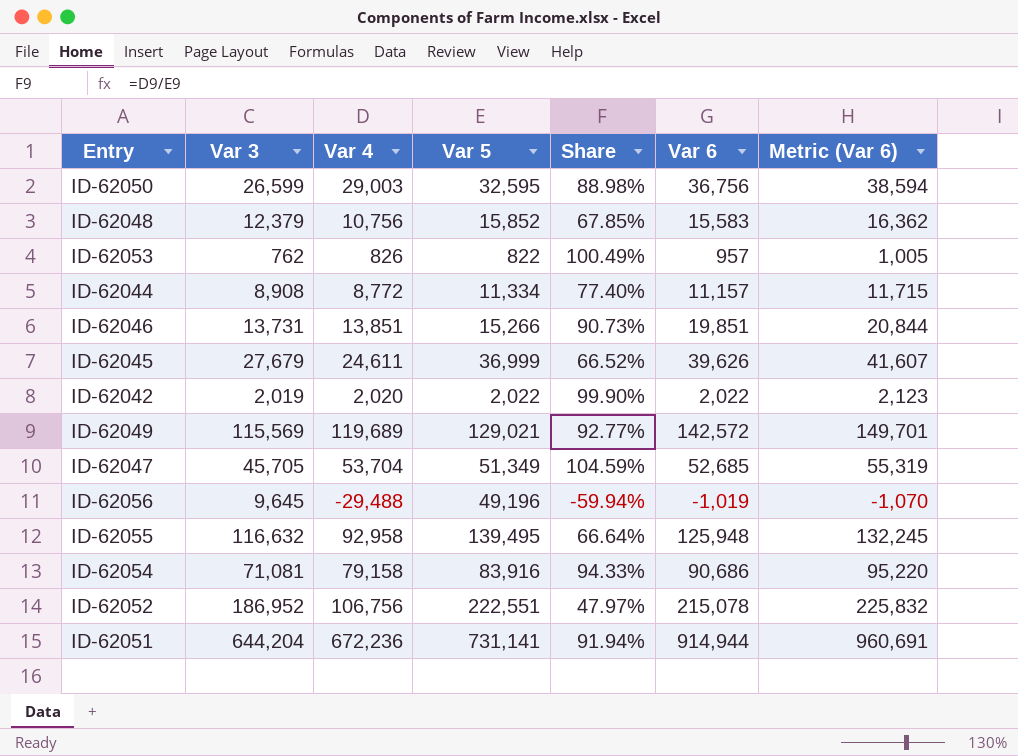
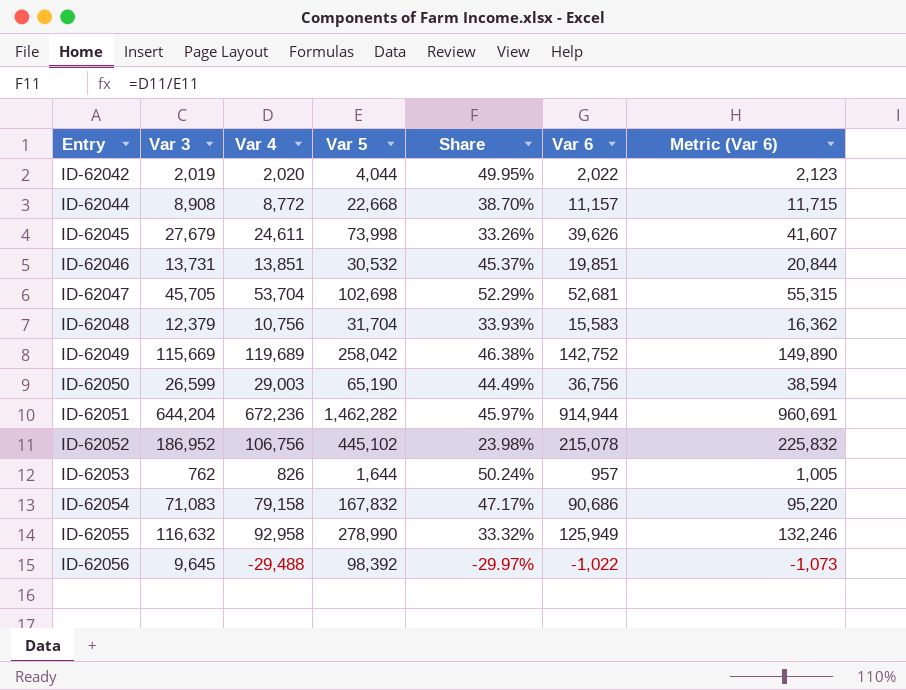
row order: none -> Entry ascending
ID-62042 | Var 5: 2,022 -> 4,044
ID-62042 | Share: 99.90% -> 49.95%
ID-62044 | Var 5: 11,334 -> 22,668
ID-62044 | Share: 77.40% -> 38.70%
ID-62045 | Var 5: 36,999 -> 73,998
ID-62045 | Share: 66.52% -> 33.26%
ID-62046 | Var 5: 15,266 -> 30,532
ID-62046 | Share: 90.73% -> 45.37%
ID-62047 | Var 5: 51,349 -> 102,698
ID-62047 | Share: 104.59% -> 52.29%
ID-62047 | Var 6: 52,685 -> 52,681
ID-62047 | Metric (Var 6): 55,319 -> 55,315
ID-62048 | Var 5: 15,852 -> 31,704
ID-62048 | Share: 67.85% -> 33.93%
ID-62049 | Var 3: 115,569 -> 115,669
ID-62049 | Var 5: 129,021 -> 258,042
ID-62049 | Share: 92.77% -> 46.38%
ID-62049 | Var 6: 142,572 -> 142,752
ID-62049 | Metric (Var 6): 149,701 -> 149,890
ID-62050 | Var 5: 32,595 -> 65,190
ID-62050 | Share: 88.98% -> 44.49%
ID-62051 | Var 5: 731,141 -> 1,462,282
ID-62051 | Share: 91.94% -> 45.97%
ID-62052 | Var 5: 222,551 -> 445,102
ID-62052 | Share: 47.97% -> 23.98%
ID-62053 | Var 5: 822 -> 1,644
ID-62053 | Share: 100.49% -> 50.24%
ID-62054 | Var 3: 71,081 -> 71,083
ID-62054 | Var 5: 83,916 -> 167,832
ID-62054 | Share: 94.33% -> 47.17%
ID-62055 | Var 5: 139,495 -> 278,990
ID-62055 | Share: 66.64% -> 33.32%
ID-62055 | Var 6: 125,948 -> 125,949
ID-62055 | Metric (Var 6): 132,245 -> 132,246
ID-62056 | Var 5: 49,196 -> 98,392
ID-62056 | Share: -59.94% -> -29.97%
ID-62056 | Var 6: -1,019 -> -1,022
ID-62056 | Metric (Var 6): -1,070 -> -1,073

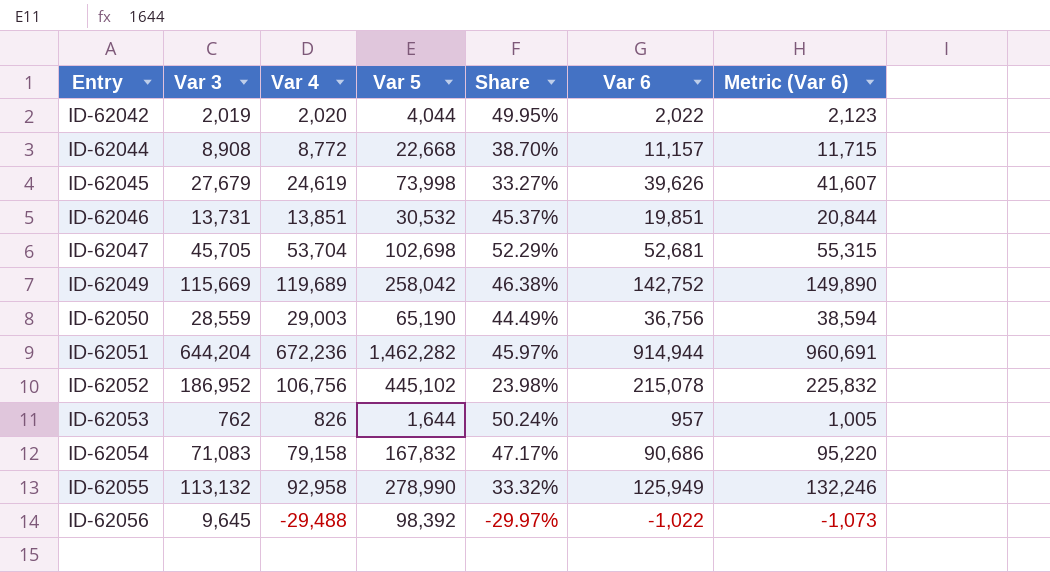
row ID-62048: 12,379 | 10,756 | 31,704 | 33.93% | 15,583 | 16,362 -> none
ID-62045 | Var 4: 24,611 -> 24,619
ID-62045 | Share: 33.26% -> 33.27%
ID-62050 | Var 3: 26,599 -> 28,559
ID-62055 | Var 3: 116,632 -> 113,132

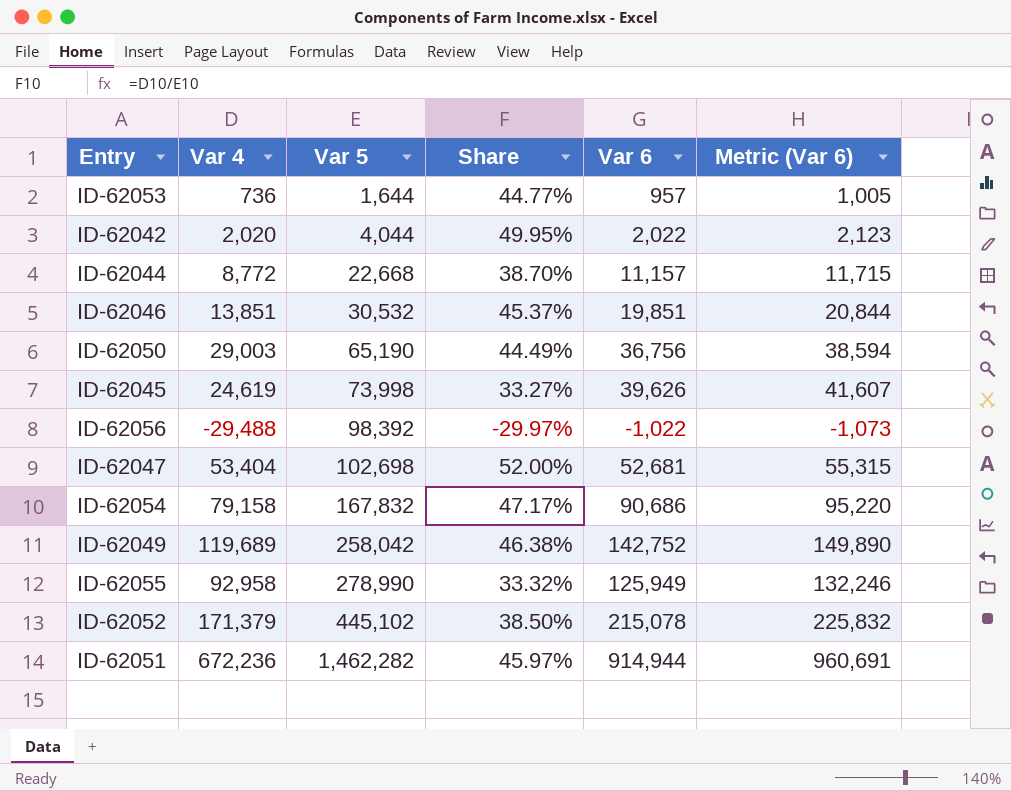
row order: Entry ascending -> Var 5 ascending
column Var 3 | position: 2 -> none
ID-62053 | Var 4: 826 -> 736
ID-62053 | Share: 50.24% -> 44.77%
ID-62047 | Var 4: 53,704 -> 53,404
ID-62047 | Share: 52.29% -> 52.00%
ID-62052 | Var 4: 106,756 -> 171,379
ID-62052 | Share: 23.98% -> 38.50%

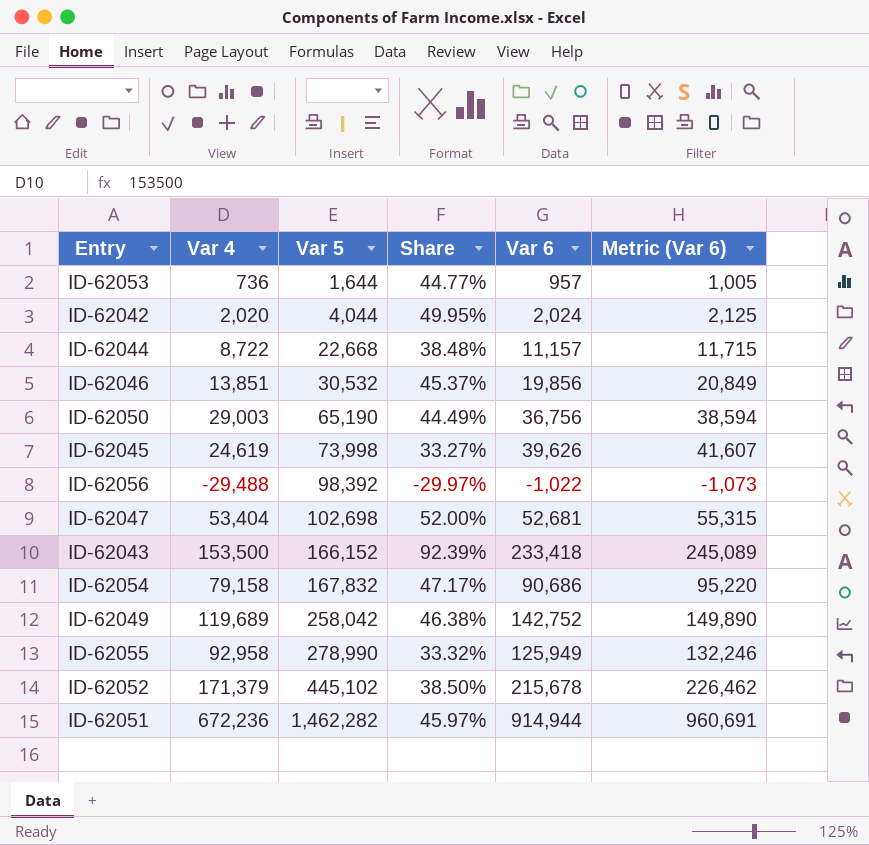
ID-62042 | Var 6: 2,022 -> 2,024
ID-62042 | Metric (Var 6): 2,123 -> 2,125
ID-62044 | Var 4: 8,772 -> 8,722
ID-62044 | Share: 38.70% -> 38.48%
ID-62046 | Var 6: 19,851 -> 19,856
ID-62046 | Metric (Var 6): 20,844 -> 20,849
row ID-62043: none -> 153,500 | 166,152 | 92.39% | 233,418 | 245,089
ID-62052 | Var 6: 215,078 -> 215,678
ID-62052 | Metric (Var 6): 225,832 -> 226,462

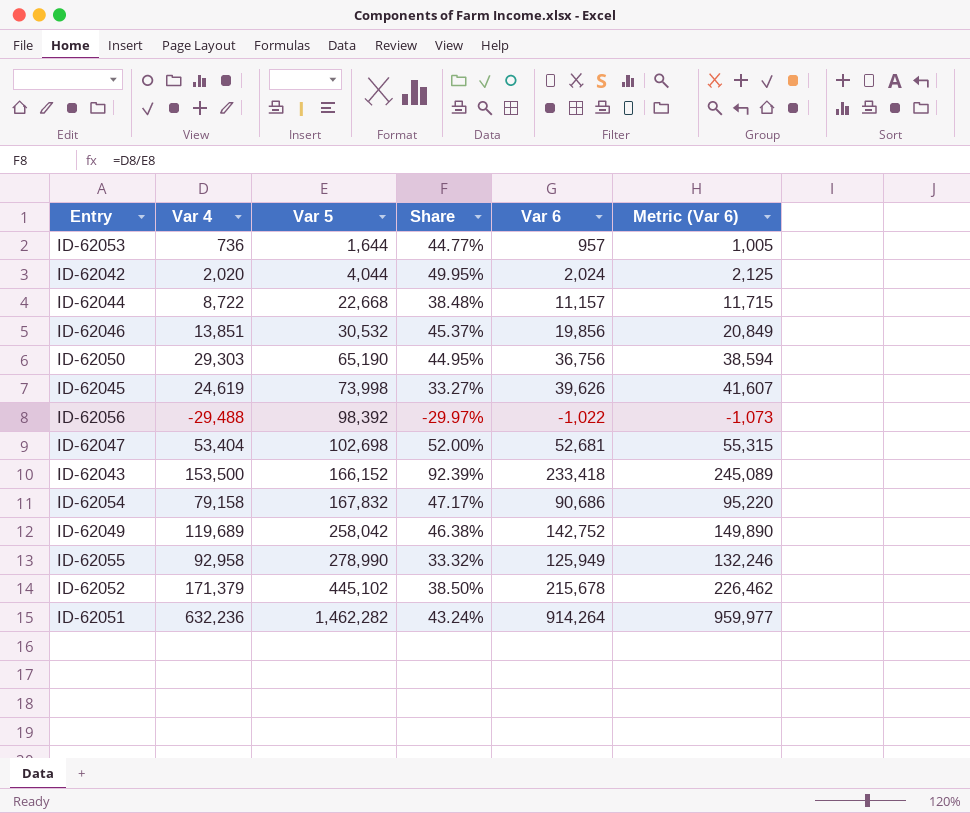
ID-62050 | Var 4: 29,003 -> 29,303
ID-62050 | Share: 44.49% -> 44.95%
ID-62051 | Var 4: 672,236 -> 632,236
ID-62051 | Share: 45.97% -> 43.24%
ID-62051 | Var 6: 914,944 -> 914,264
ID-62051 | Metric (Var 6): 960,691 -> 959,977

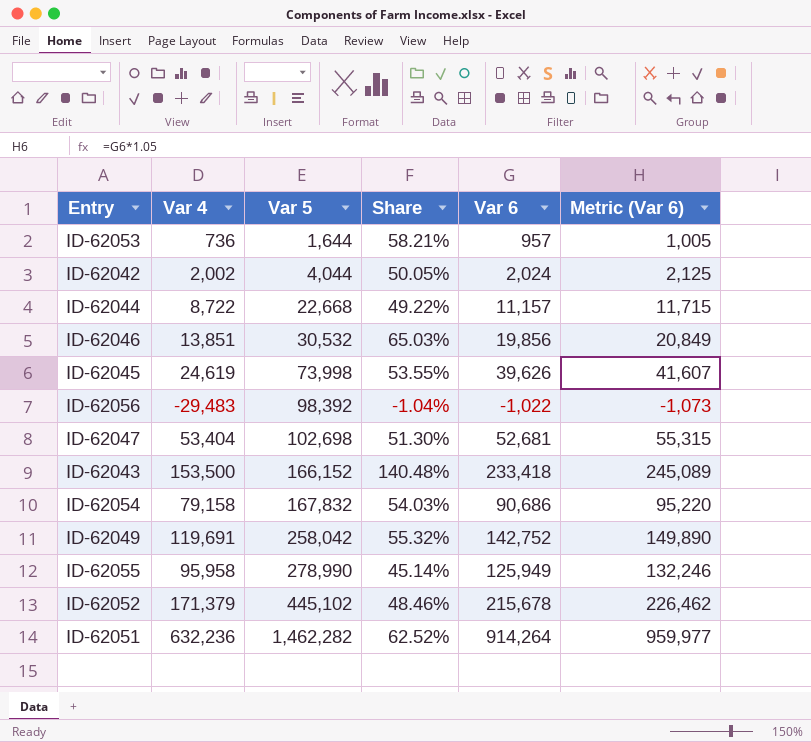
column Share | formula: [Var 4] / [Var 5] -> [Var 6] / [Var 5]
row ID-62050: 29,303 | 65,190 | 44.95% | 36,756 | 38,594 -> none
ID-62042 | Var 4: 2,020 -> 2,002
ID-62056 | Var 4: -29,488 -> -29,483
ID-62049 | Var 4: 119,689 -> 119,691
ID-62055 | Var 4: 92,958 -> 95,958

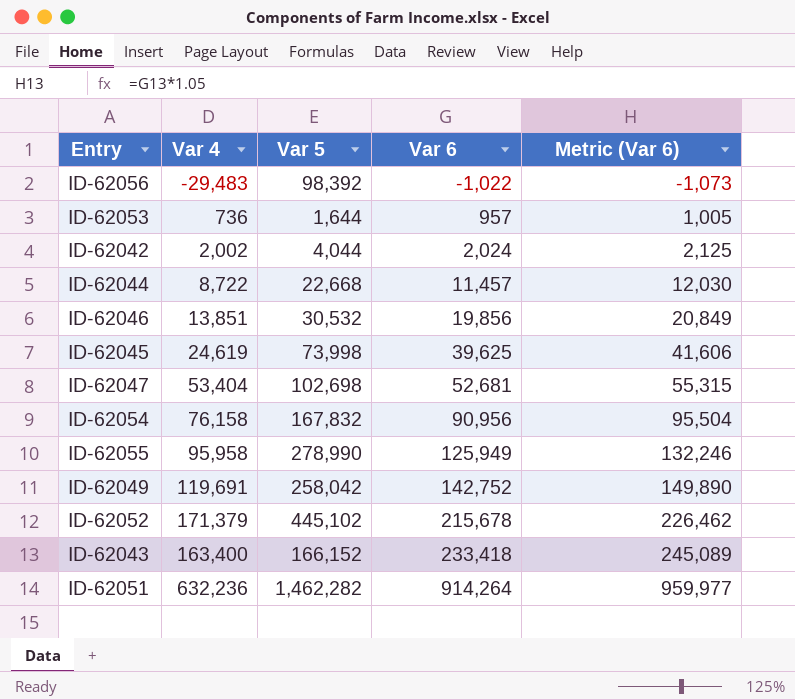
row order: Var 5 ascending -> Var 6 ascending
column Share | formula: [Var 6] / [Var 5] -> none
ID-62044 | Var 6: 11,157 -> 11,457
ID-62044 | Metric (Var 6): 11,715 -> 12,030
ID-62045 | Var 6: 39,626 -> 39,625
ID-62045 | Metric (Var 6): 41,607 -> 41,606
ID-62054 | Var 4: 79,158 -> 76,158
ID-62054 | Var 6: 90,686 -> 90,956
ID-62054 | Metric (Var 6): 95,220 -> 95,504
ID-62043 | Var 4: 153,500 -> 163,400

